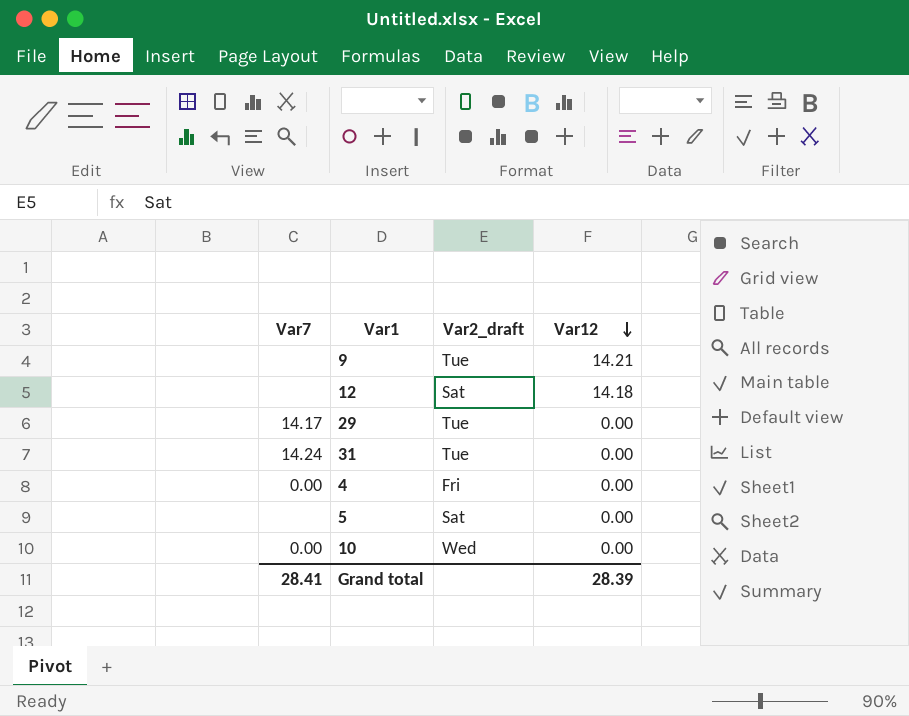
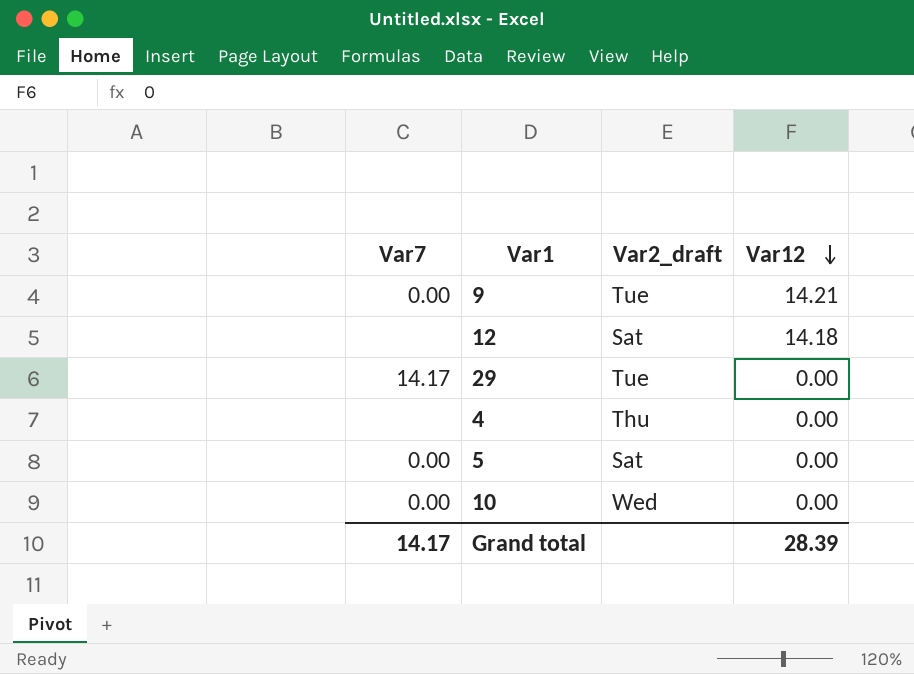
row 31: 14.24 | Tue | 0.00 -> none
9 | Var7: none -> 0.00
4 | Var7: 0.00 -> none
4 | Var2_draft: Fri -> Thu
5 | Var7: none -> 0.00
Grand total | Var7: 28.41 -> 14.17

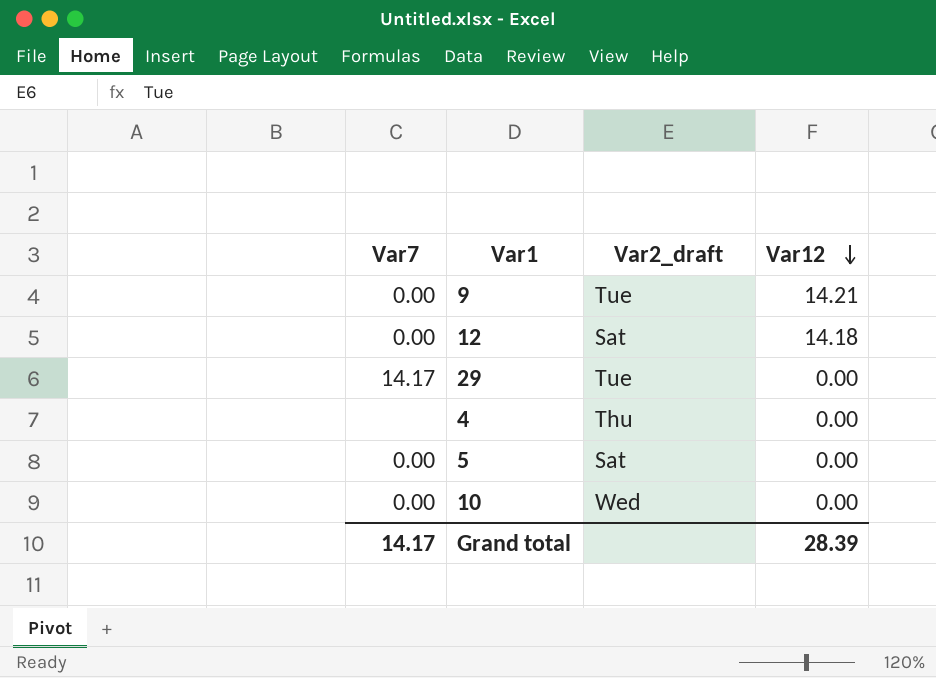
12 | Var7: none -> 0.00

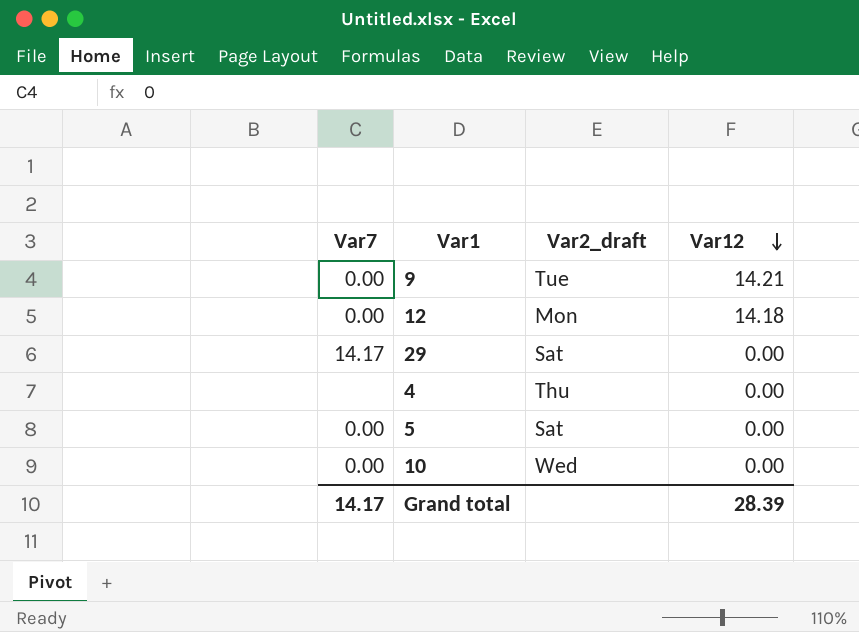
12 | Var2_draft: Sat -> Mon
29 | Var2_draft: Tue -> Sat

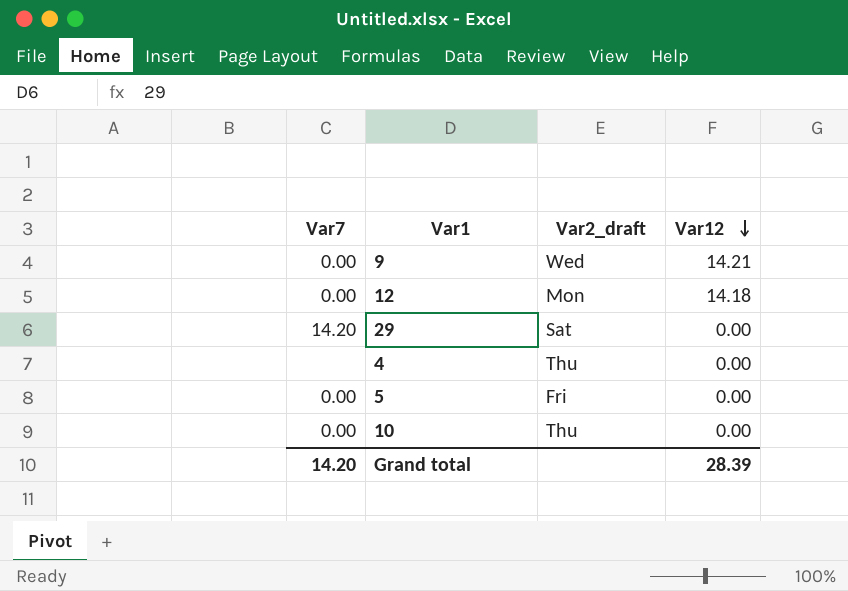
9 | Var2_draft: Tue -> Wed
29 | Var7: 14.17 -> 14.20
5 | Var2_draft: Sat -> Fri
10 | Var2_draft: Wed -> Thu
Grand total | Var7: 14.17 -> 14.20

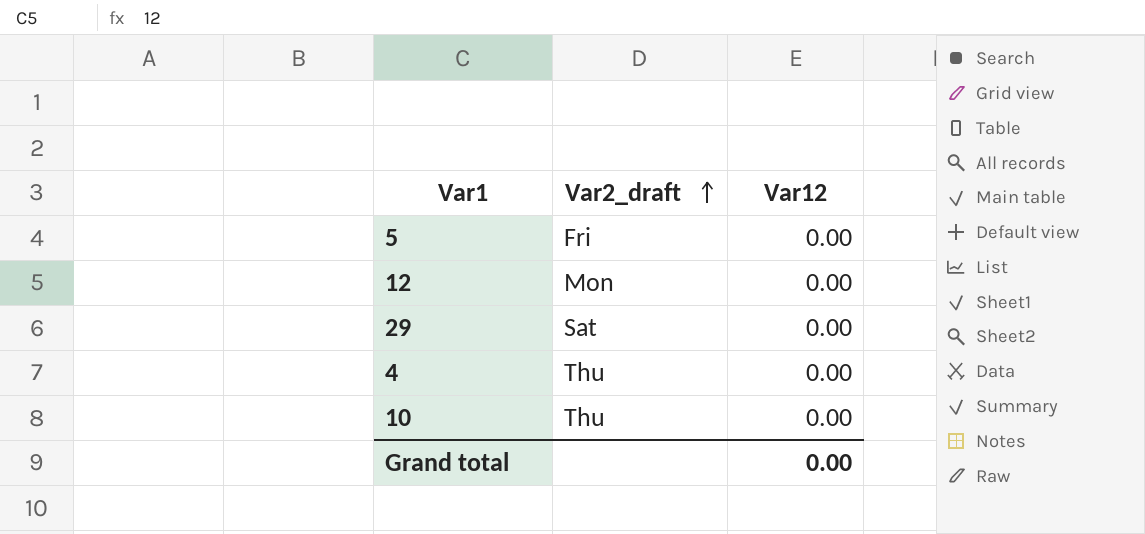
row order: Var12 descending -> Var2_draft ascending
column Var7 | position: 1 -> none
row 9: 0.00 | Wed | 14.21 -> none
12 | Var12: 14.18 -> 0.00
Grand total | Var12: 28.39 -> 0.00

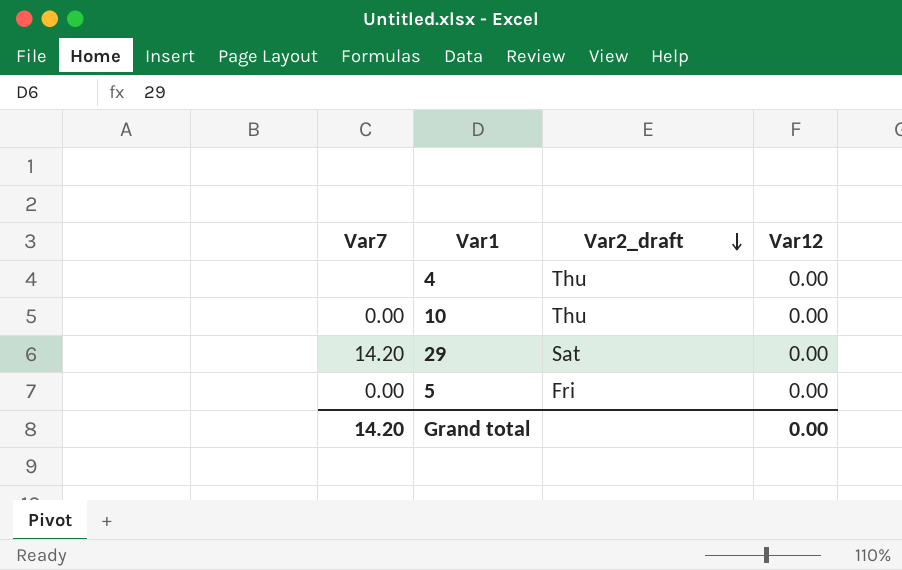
row order: Var2_draft ascending -> Var2_draft descending
column Var7 | position: none -> 1
row 12: Mon | 0.00 -> none

